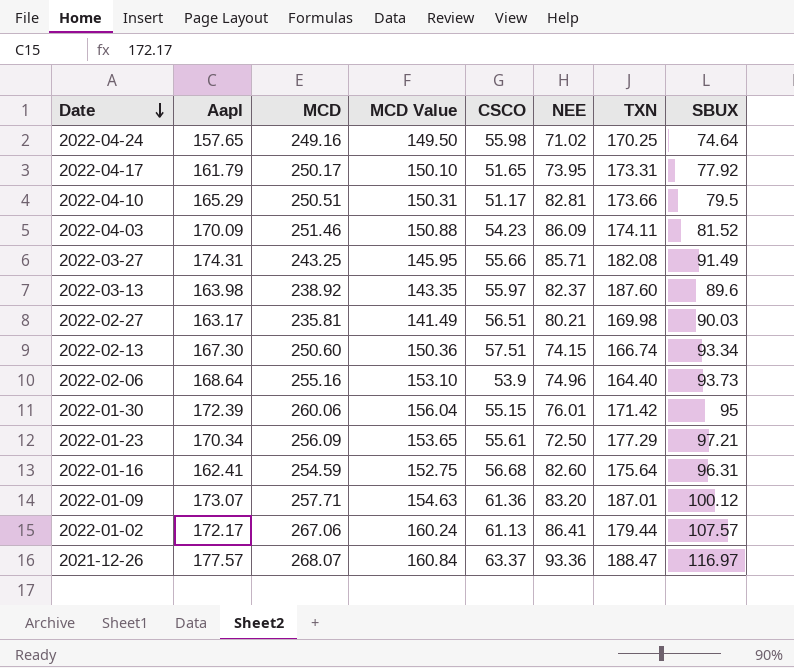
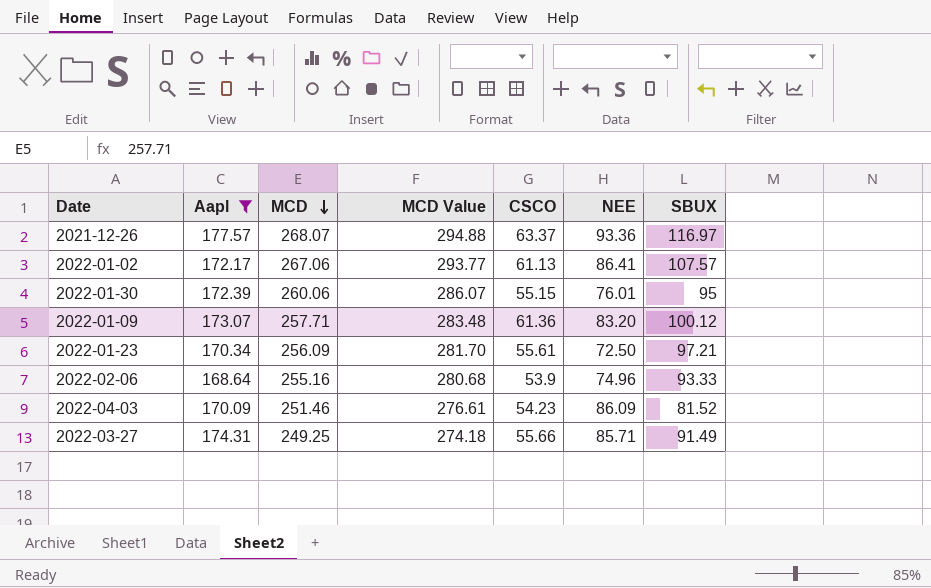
filter: none -> Aapl >= 168.64
row order: Date descending -> MCD descending
column TXN | position: 7 -> none
column MCD Value | formula: [MCD] * 0.6 -> [MCD] * 1.1
2022-02-06 | SBUX: 93.73 -> 93.33
2022-03-27 | MCD: 243.25 -> 249.25

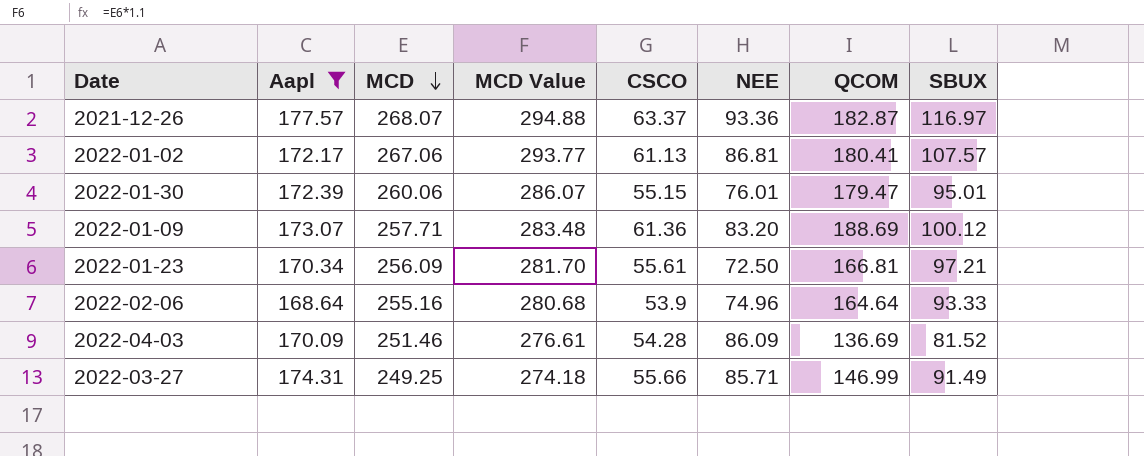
column QCOM | position: none -> 7
2022-01-02 | NEE: 86.41 -> 86.81
2022-01-30 | SBUX: 95 -> 95.01
2022-04-03 | CSCO: 54.23 -> 54.28

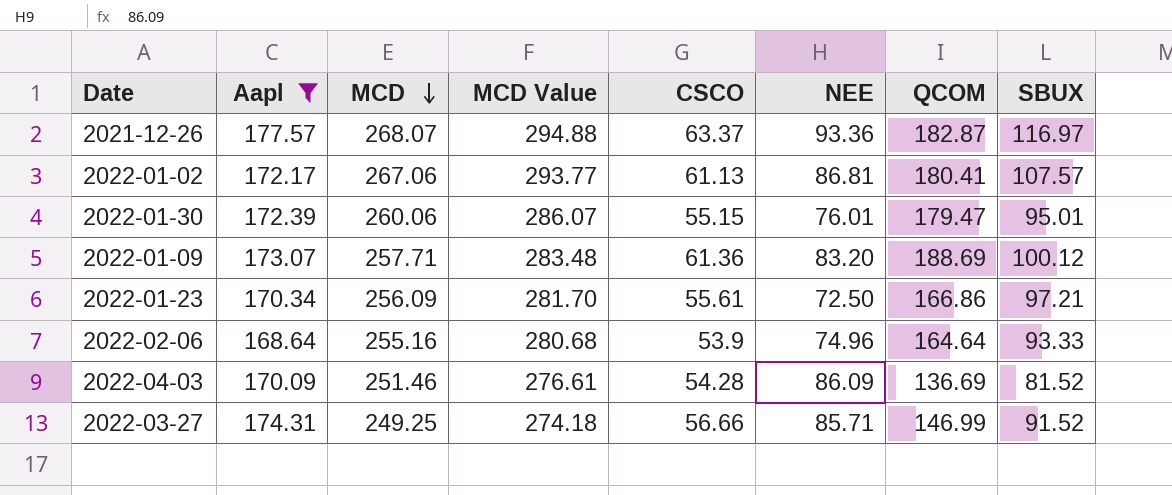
2022-01-23 | QCOM: 166.81 -> 166.86
2022-03-27 | CSCO: 55.66 -> 56.66
2022-03-27 | SBUX: 91.49 -> 91.52

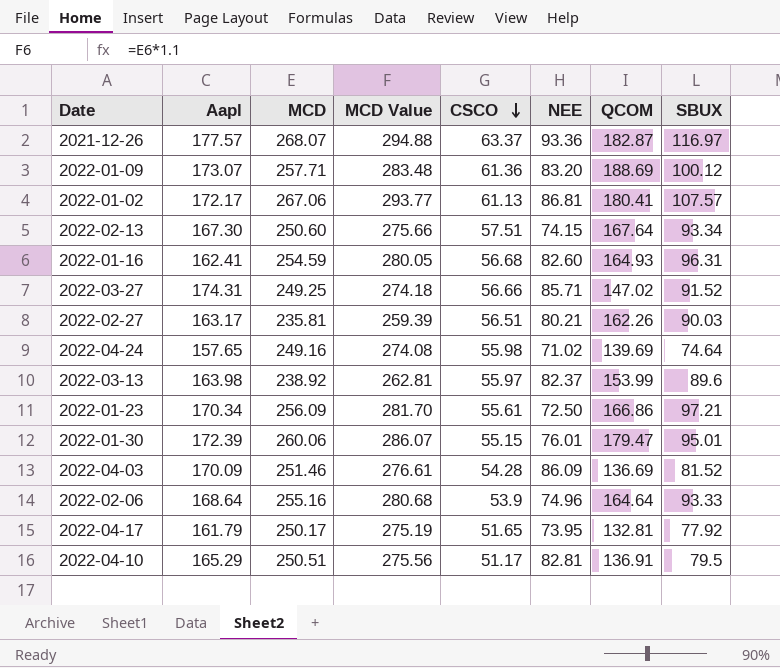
filter: Aapl >= 168.64 -> none
row order: MCD descending -> CSCO descending
2022-03-27 | QCOM: 146.99 -> 147.02

